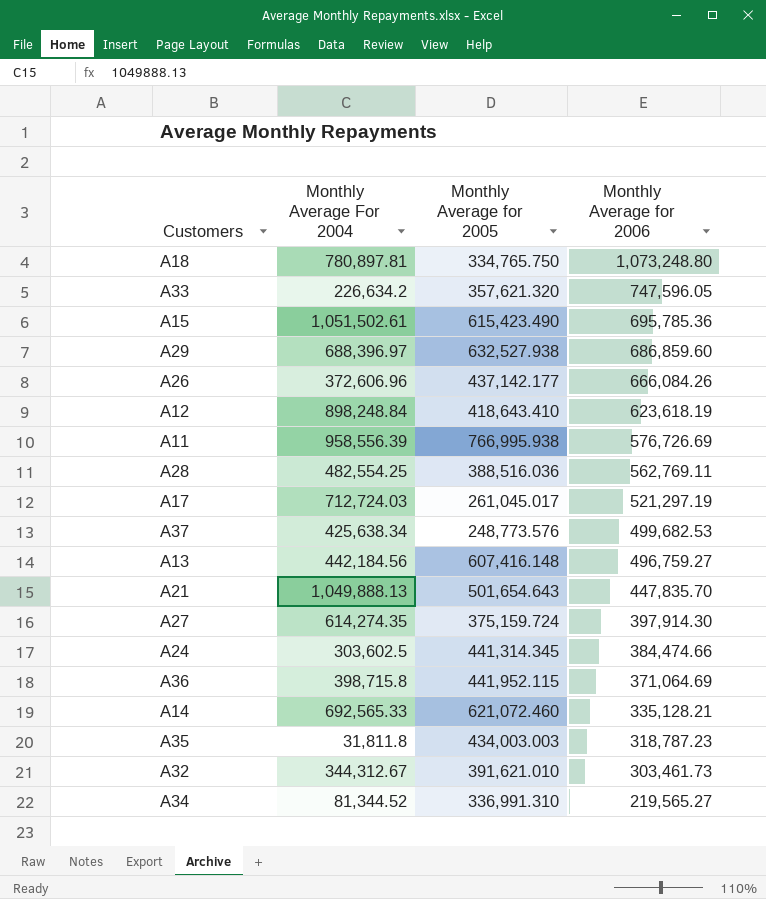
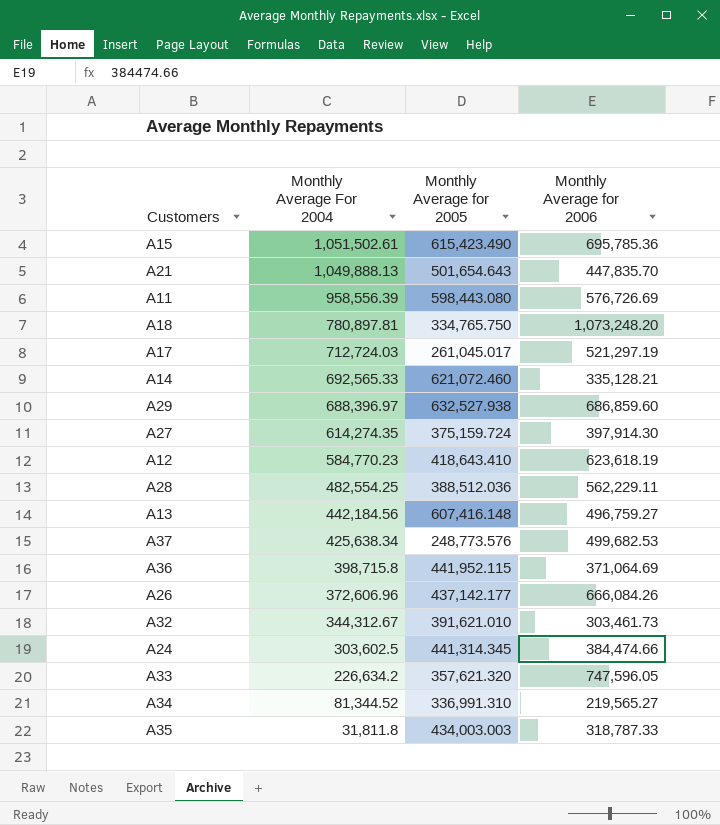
row order: Monthly Average for 2006 descending -> Monthly Average For 2004 descending
A11 | Monthly Average for 2005: 766,995.938 -> 598,443.080
A18 | Monthly Average for 2006: 1,073,248.80 -> 1,073,248.20
A12 | Monthly Average For 2004: 898,248.84 -> 584,770.23
A28 | Monthly Average for 2005: 388,516.036 -> 388,512.036
A28 | Monthly Average for 2006: 562,769.11 -> 562,229.11
A35 | Monthly Average for 2006: 318,787.23 -> 318,787.33

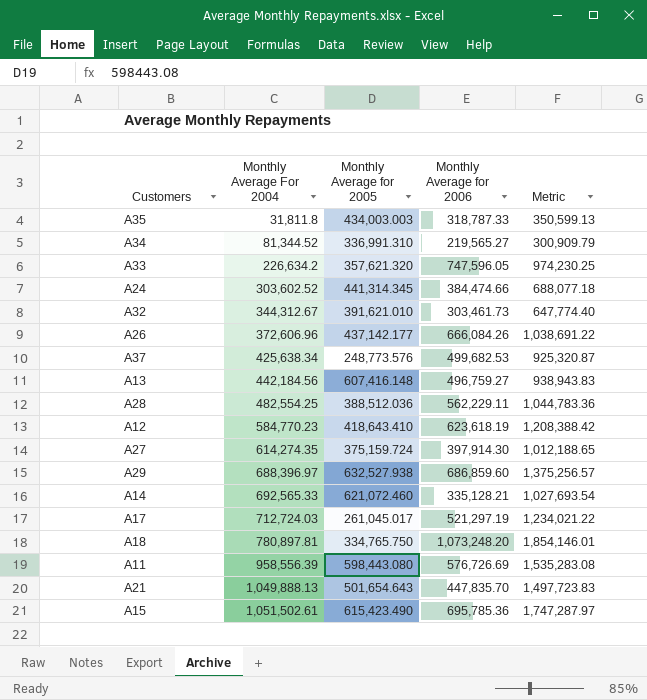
row order: Monthly Average For 2004 descending -> Monthly Average For 2004 ascending
column Metric | formula: none -> [Monthly Average For 2004] + [Monthly Average for 2006]
row A36: 398,715.8 | 441,952.115 | 371,064.69 -> none
A24 | Monthly Average For 2004: 303,602.5 -> 303,602.52

